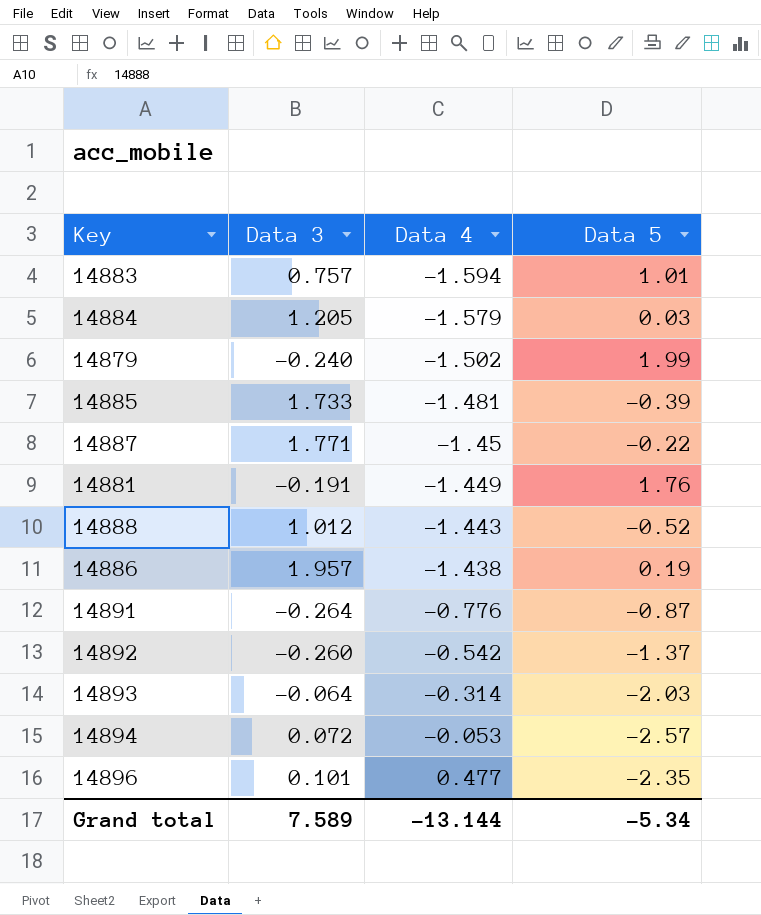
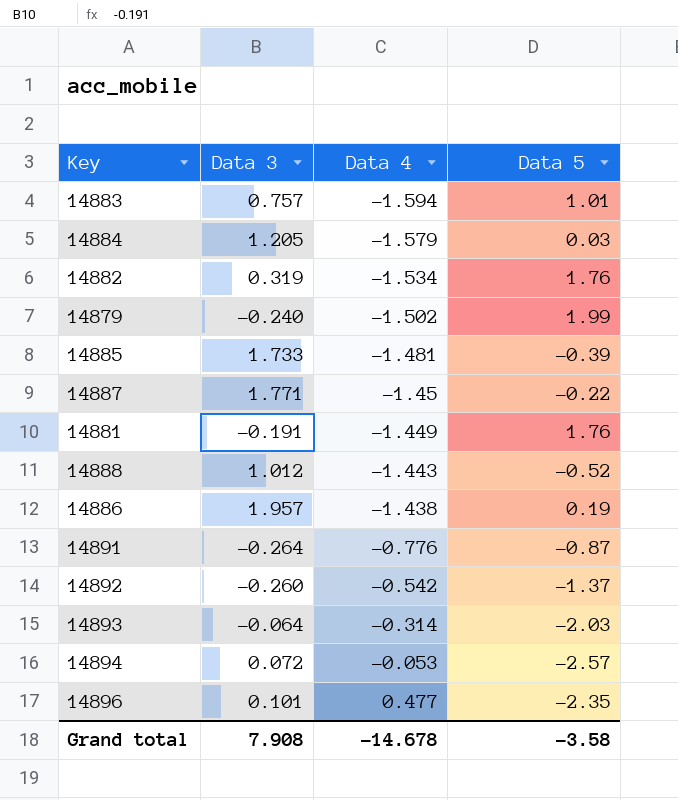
row 14882: none -> 0.319 | -1.534 | 1.76
Grand total | Data 3: 7.589 -> 7.908
Grand total | Data 4: -13.144 -> -14.678
Grand total | Data 5: -5.34 -> -3.58

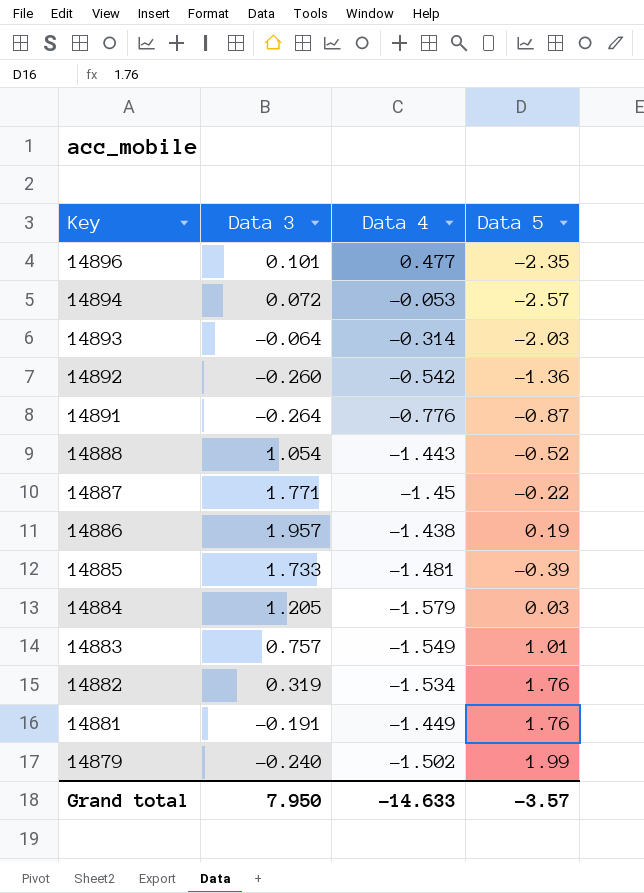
row order: Data 4 ascending -> Key descending
14892 | Data 5: -1.37 -> -1.36
14888 | Data 3: 1.012 -> 1.054
14883 | Data 4: -1.594 -> -1.549
Grand total | Data 3: 7.908 -> 7.950
Grand total | Data 4: -14.678 -> -14.633
Grand total | Data 5: -3.58 -> -3.57

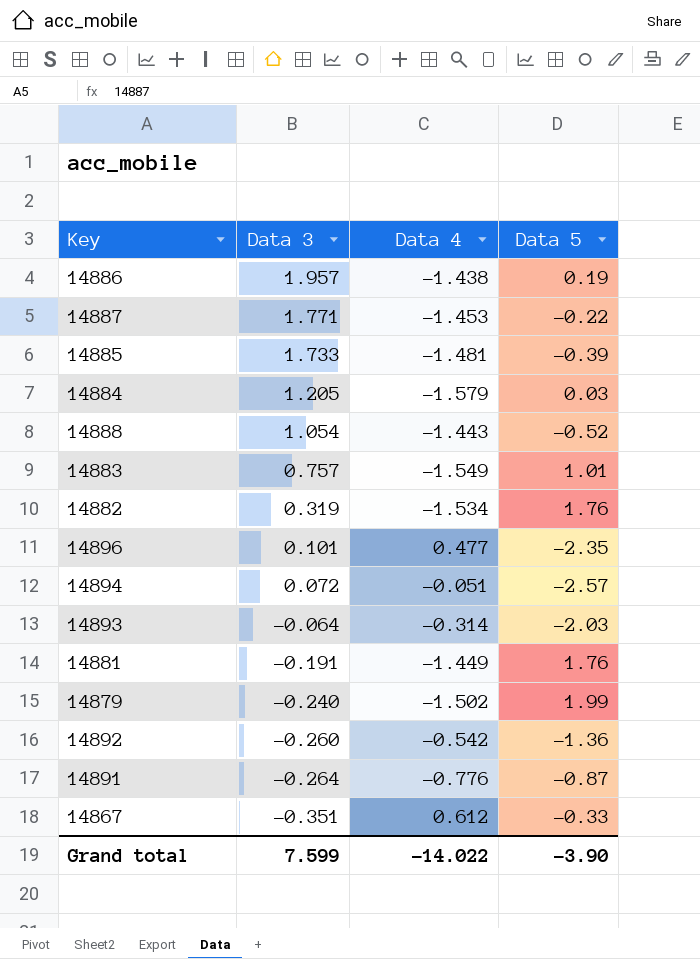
row order: Key descending -> Data 3 descending
14887 | Data 4: -1.45 -> -1.453
14894 | Data 4: -0.053 -> -0.051
row 14867: none -> -0.351 | 0.612 | -0.33
Grand total | Data 3: 7.950 -> 7.599
Grand total | Data 4: -14.633 -> -14.022
Grand total | Data 5: -3.57 -> -3.90

